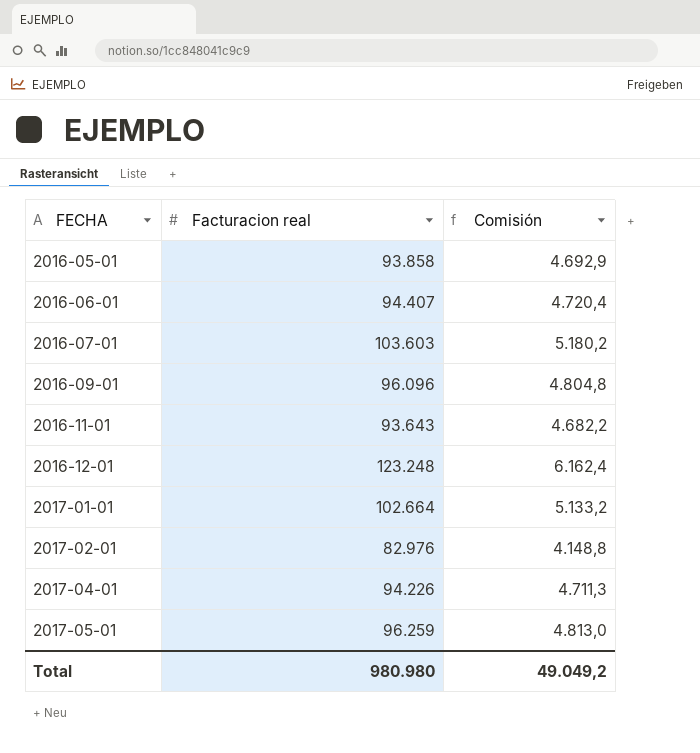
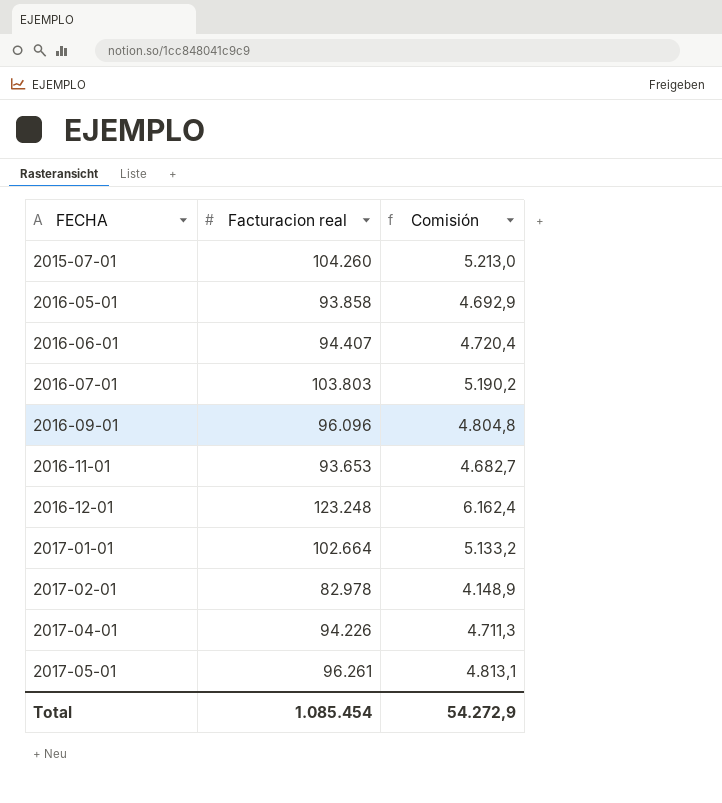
row 2015-07-01: none -> 104.260 | 5.213,0
2016-07-01 | Facturacion real: 103.603 -> 103.803
2016-07-01 | Comisión: 5.180,2 -> 5.190,2
2016-11-01 | Facturacion real: 93.643 -> 93.653
2016-11-01 | Comisión: 4.682,2 -> 4.682,7
2017-02-01 | Facturacion real: 82.976 -> 82.978
2017-02-01 | Comisión: 4.148,8 -> 4.148,9
2017-05-01 | Facturacion real: 96.259 -> 96.261
2017-05-01 | Comisión: 4.813,0 -> 4.813,1
Total | Facturacion real: 980.980 -> 1.085.454
Total | Comisión: 49.049,2 -> 54.272,9

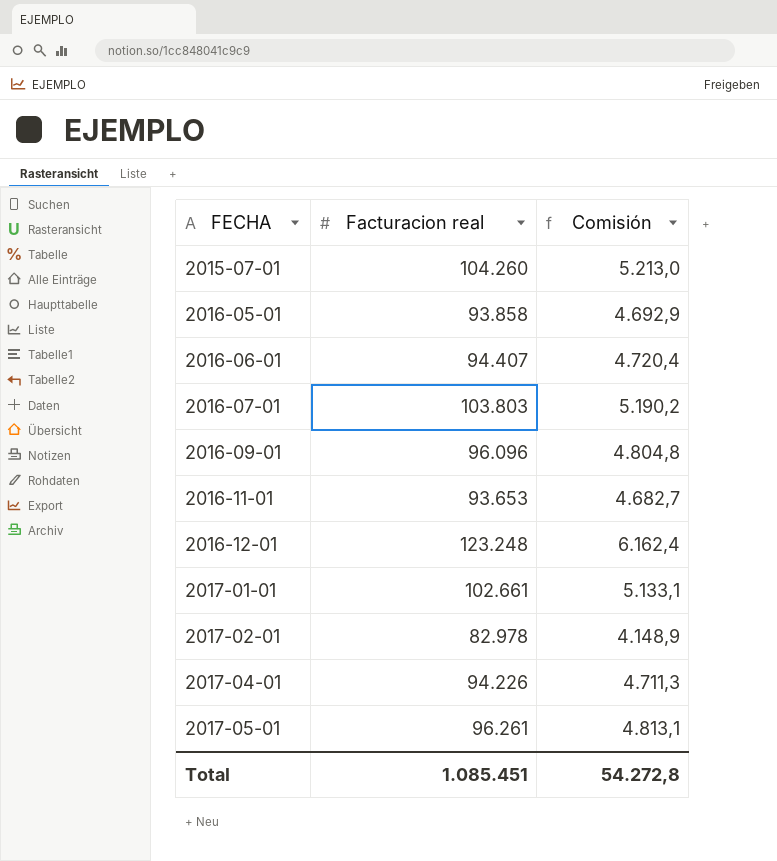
2017-01-01 | Facturacion real: 102.664 -> 102.661
2017-01-01 | Comisión: 5.133,2 -> 5.133,1
Total | Facturacion real: 1.085.454 -> 1.085.451
Total | Comisión: 54.272,9 -> 54.272,8

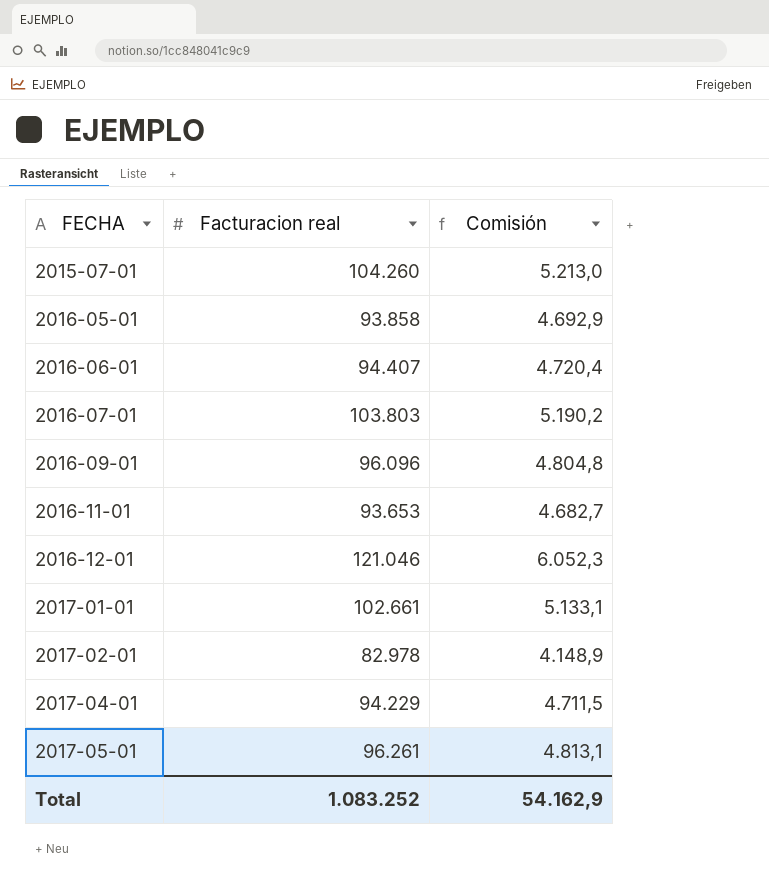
2016-12-01 | Facturacion real: 123.248 -> 121.046
2016-12-01 | Comisión: 6.162,4 -> 6.052,3
2017-04-01 | Facturacion real: 94.226 -> 94.229
2017-04-01 | Comisión: 4.711,3 -> 4.711,5
Total | Facturacion real: 1.085.451 -> 1.083.252
Total | Comisión: 54.272,8 -> 54.162,9

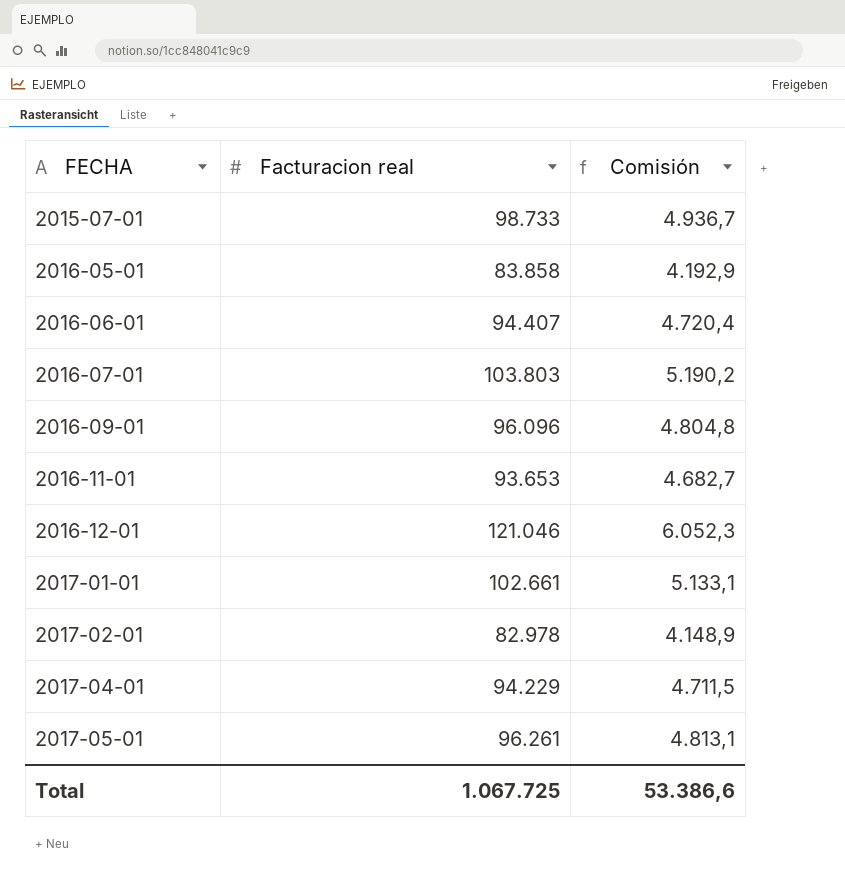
2015-07-01 | Facturacion real: 104.260 -> 98.733
2015-07-01 | Comisión: 5.213,0 -> 4.936,7
2016-05-01 | Facturacion real: 93.858 -> 83.858
2016-05-01 | Comisión: 4.692,9 -> 4.192,9
Total | Facturacion real: 1.083.252 -> 1.067.725
Total | Comisión: 54.162,9 -> 53.386,6

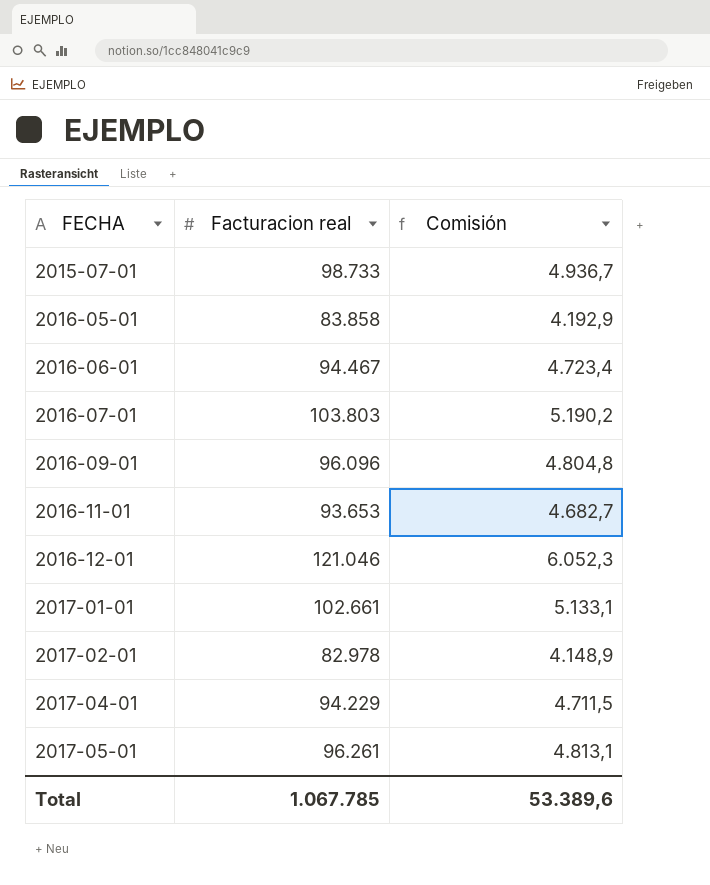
2016-06-01 | Facturacion real: 94.407 -> 94.467
2016-06-01 | Comisión: 4.720,4 -> 4.723,4
Total | Facturacion real: 1.067.725 -> 1.067.785
Total | Comisión: 53.386,6 -> 53.389,6

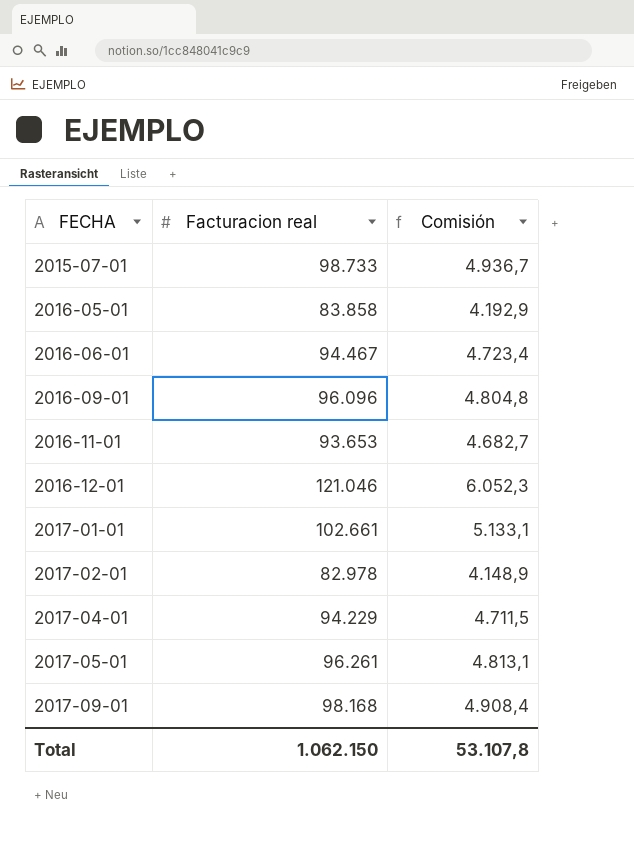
row 2016-07-01: 103.803 | 5.190,2 -> none
row 2017-09-01: none -> 98.168 | 4.908,4
Total | Facturacion real: 1.067.785 -> 1.062.150
Total | Comisión: 53.389,6 -> 53.107,8

